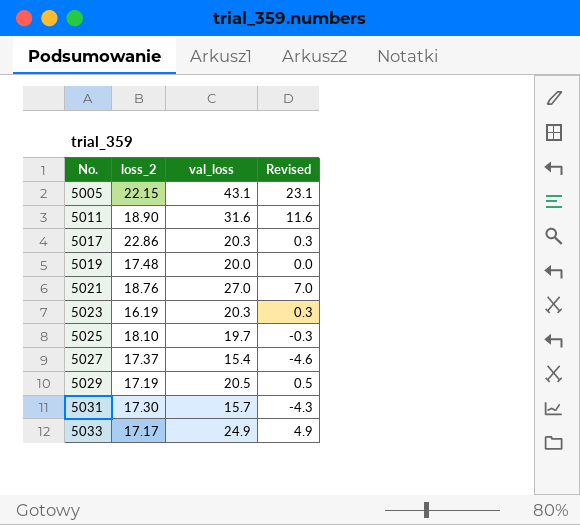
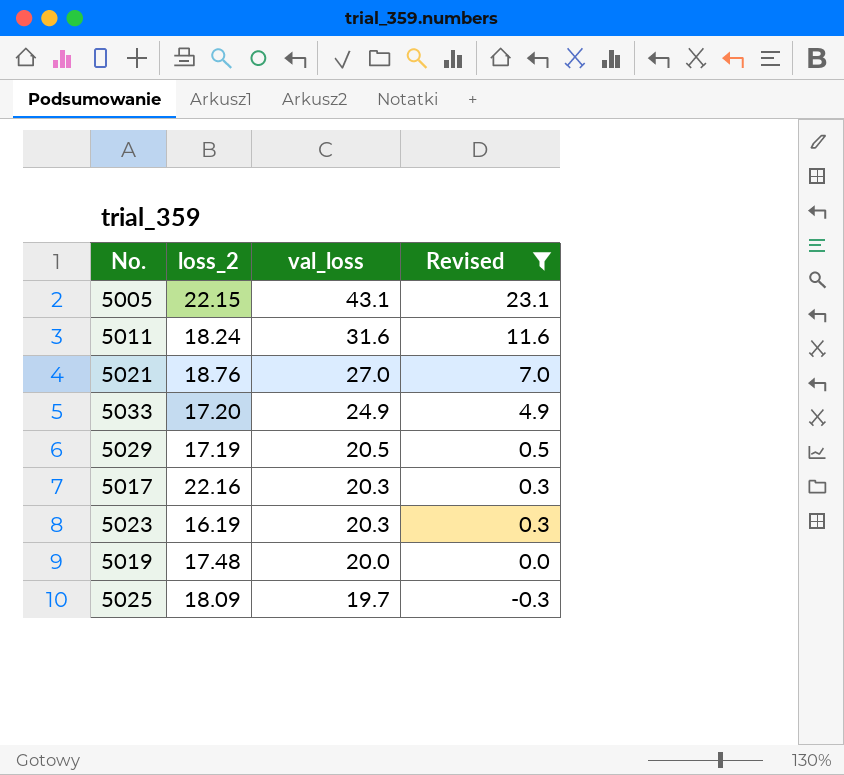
filter: none -> Revised >= -0.3
row order: No. ascending -> val_loss descending
5011 | loss_2: 18.90 -> 18.24
5033 | loss_2: 17.17 -> 17.20
5017 | loss_2: 22.86 -> 22.16
5025 | loss_2: 18.10 -> 18.09

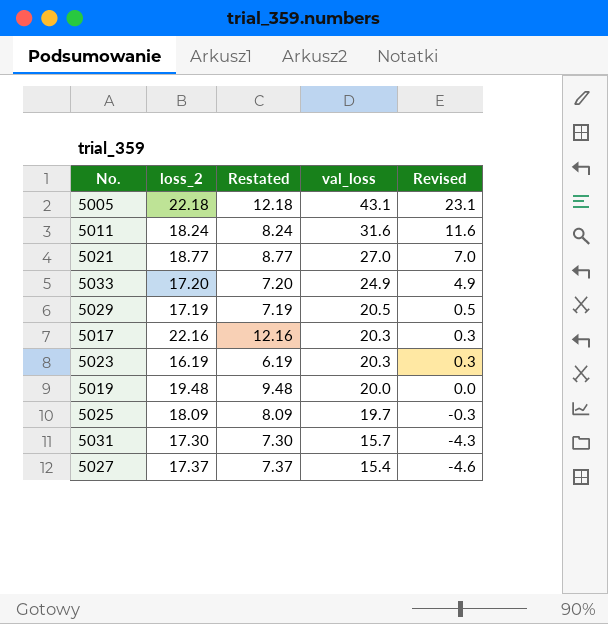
filter: Revised >= -0.3 -> none
column Restated | formula: none -> [loss_2] - 10
5005 | loss_2: 22.15 -> 22.18
5021 | loss_2: 18.76 -> 18.77
5019 | loss_2: 17.48 -> 19.48

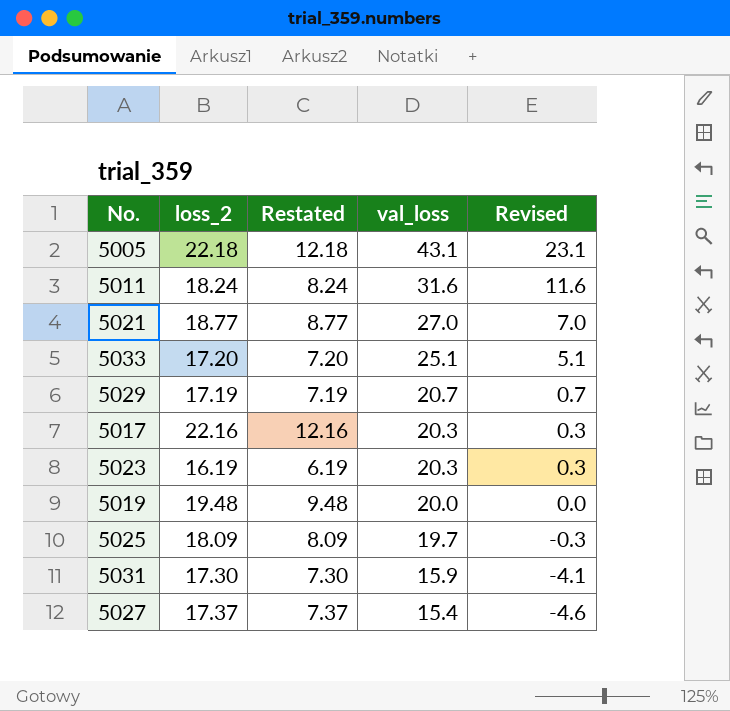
5033 | val_loss: 24.9 -> 25.1
5033 | Revised: 4.9 -> 5.1
5029 | val_loss: 20.5 -> 20.7
5029 | Revised: 0.5 -> 0.7
5031 | val_loss: 15.7 -> 15.9
5031 | Revised: -4.3 -> -4.1

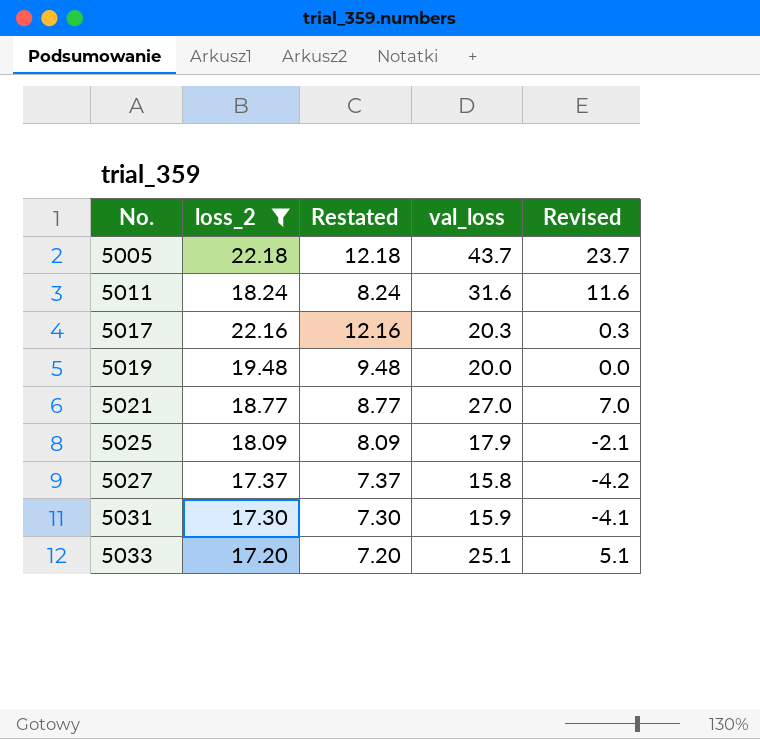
filter: none -> loss_2 >= 17.20
row order: val_loss descending -> No. ascending
5005 | val_loss: 43.1 -> 43.7
5005 | Revised: 23.1 -> 23.7
5025 | val_loss: 19.7 -> 17.9
5025 | Revised: -0.3 -> -2.1
5027 | val_loss: 15.4 -> 15.8
5027 | Revised: -4.6 -> -4.2

